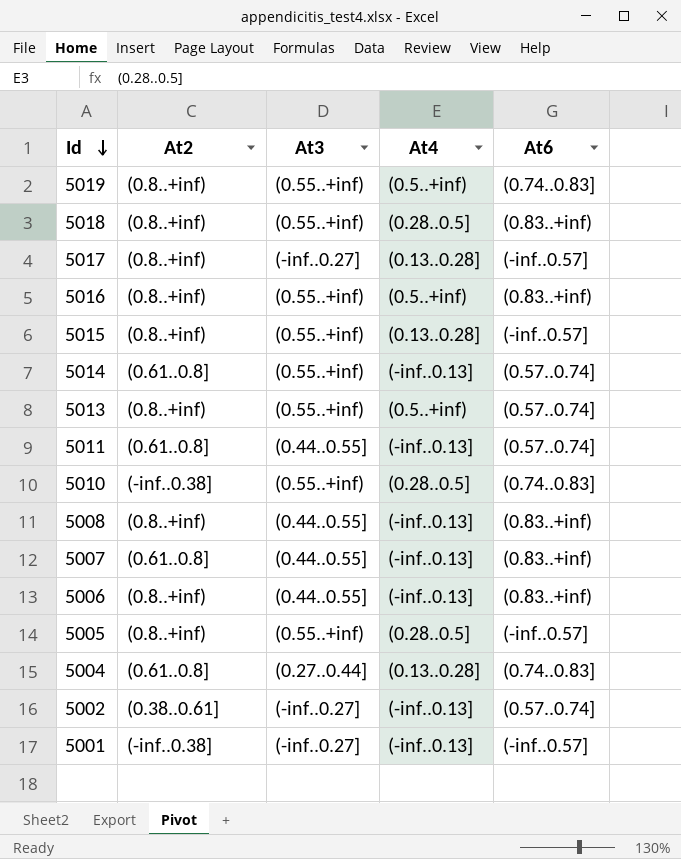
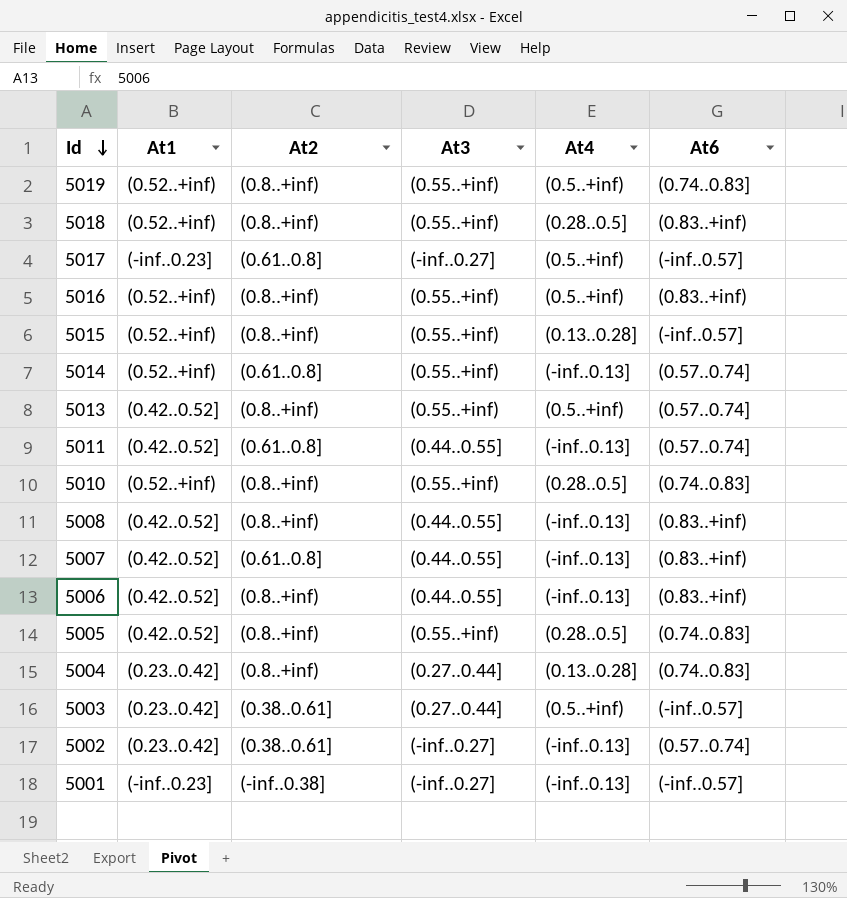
column At1 | position: none -> 2
5017 | At2: (0.8..+inf) -> (0.61..0.8]
5017 | At4: (0.13..0.28] -> (0.5..+inf)
5010 | At2: (-inf..0.38] -> (0.8..+inf)
5005 | At6: (-inf..0.57] -> (0.74..0.83]
5004 | At2: (0.61..0.8] -> (0.8..+inf)
row 5003: none -> (0.23..0.42] | (0.38..0.61] | (0.27..0.44] | (0.5..+inf) | (-inf..0.57]

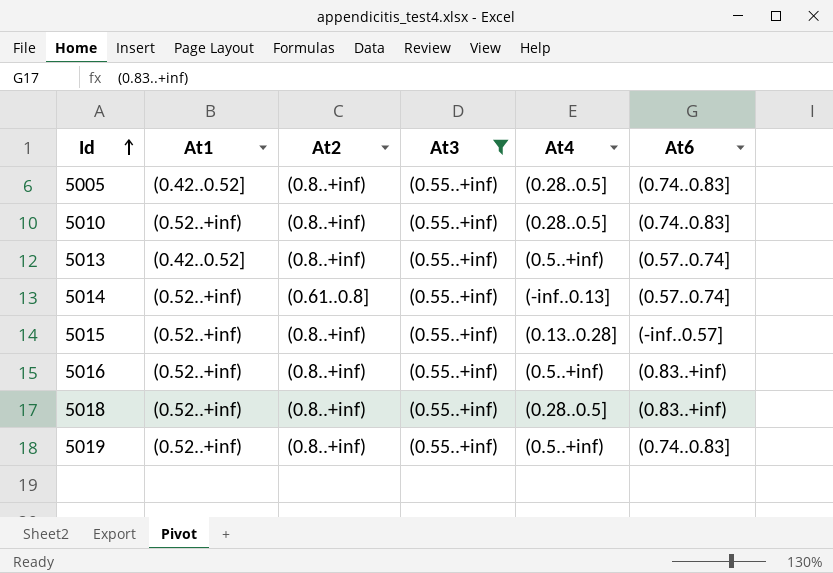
filter: none -> At3 = (0.55..+inf)
row order: Id descending -> Id ascending

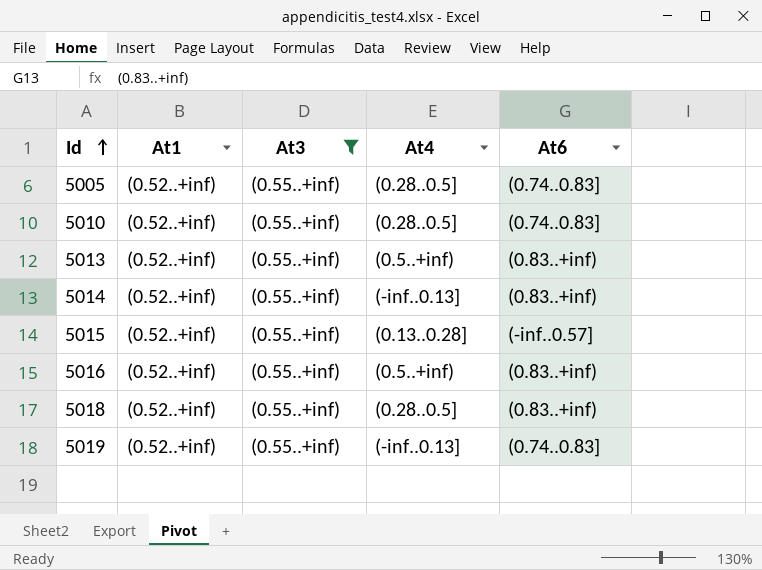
column At2 | position: 3 -> none
5005 | At1: (0.42..0.52] -> (0.52..+inf)
5013 | At1: (0.42..0.52] -> (0.52..+inf)
5013 | At6: (0.57..0.74] -> (0.83..+inf)
5014 | At6: (0.57..0.74] -> (0.83..+inf)
5019 | At4: (0.5..+inf) -> (-inf..0.13]

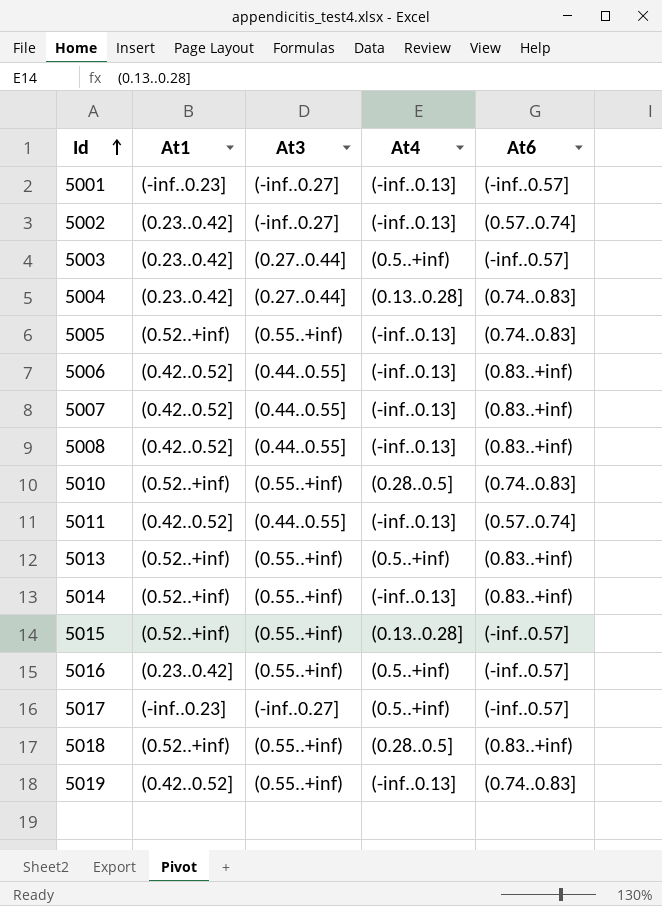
filter: At3 = (0.55..+inf) -> none
5005 | At4: (0.28..0.5] -> (-inf..0.13]
5016 | At1: (0.52..+inf) -> (0.23..0.42]
5016 | At6: (0.83..+inf) -> (-inf..0.57]
5019 | At1: (0.52..+inf) -> (0.42..0.52]

